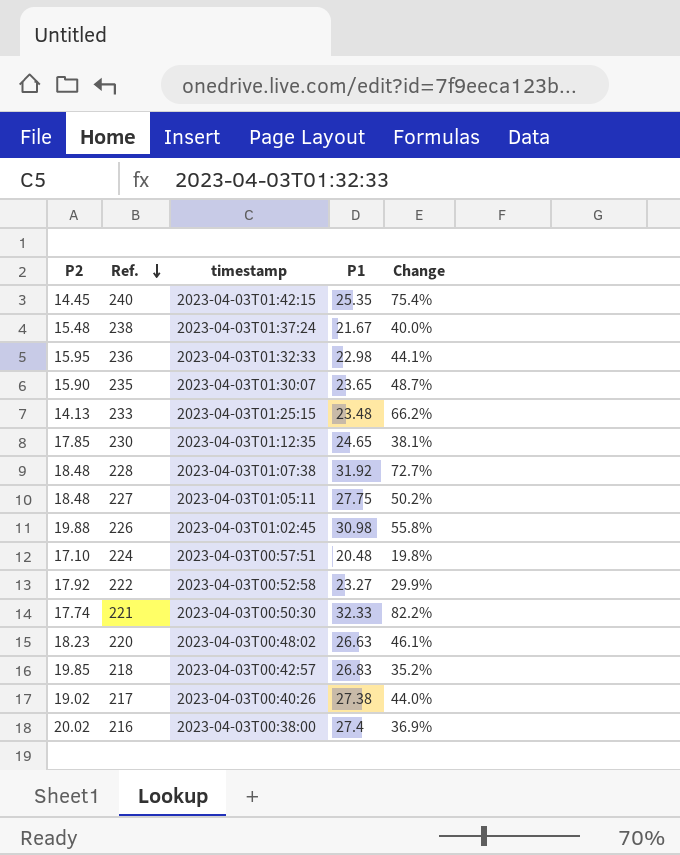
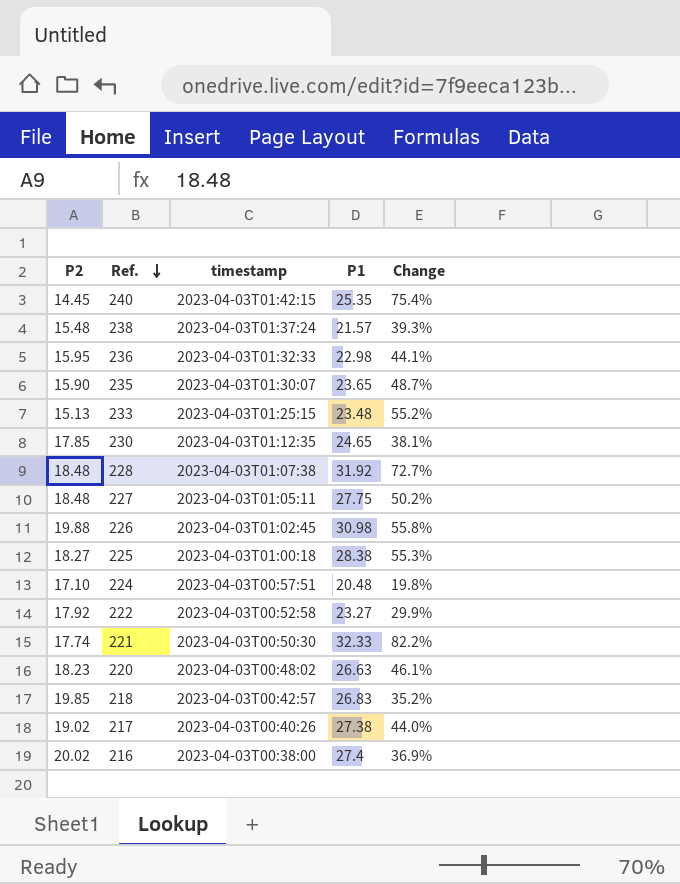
238 | P1: 21.67 -> 21.57
238 | Change: 40.0% -> 39.3%
233 | P2: 14.13 -> 15.13
233 | Change: 66.2% -> 55.2%
row 225: none -> 18.27 | 2023-04-03T01:00:18 | 28.38 | 55.3%

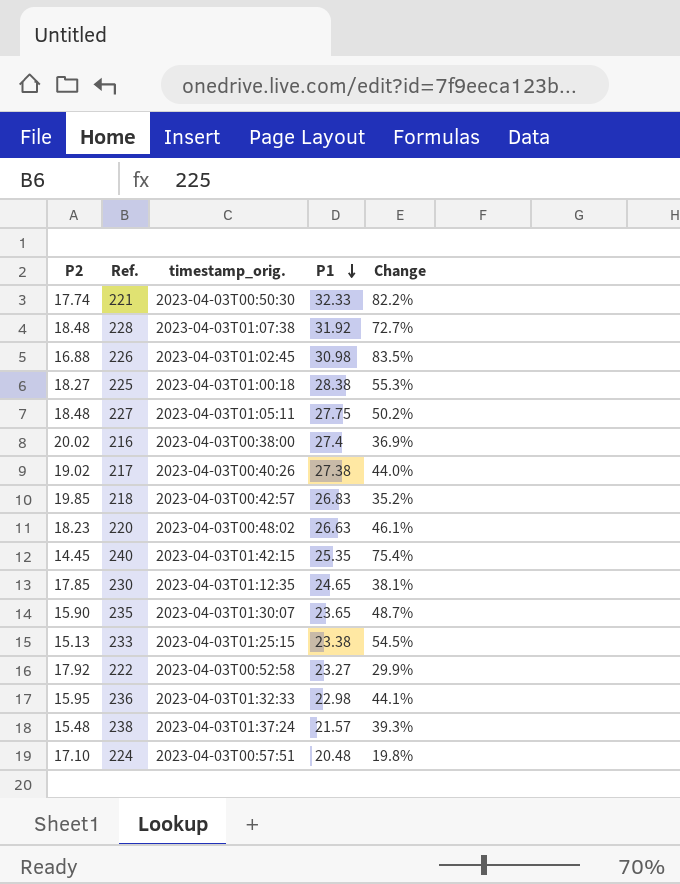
row order: Ref. descending -> P1 descending
column name: timestamp -> timestamp_orig.
226 | P2: 19.88 -> 16.88
226 | Change: 55.8% -> 83.5%
233 | P1: 23.48 -> 23.38
233 | Change: 55.2% -> 54.5%

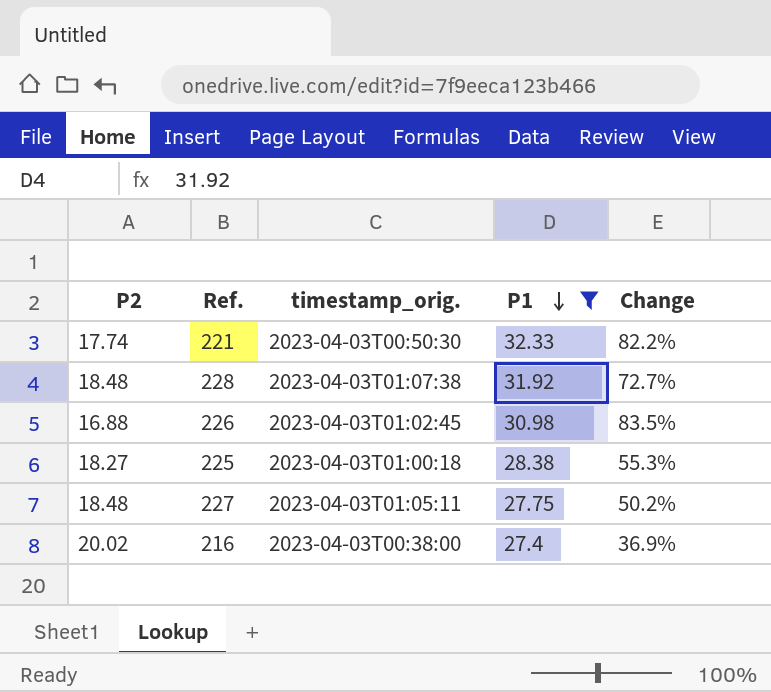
filter: none -> P1 >= 27.4

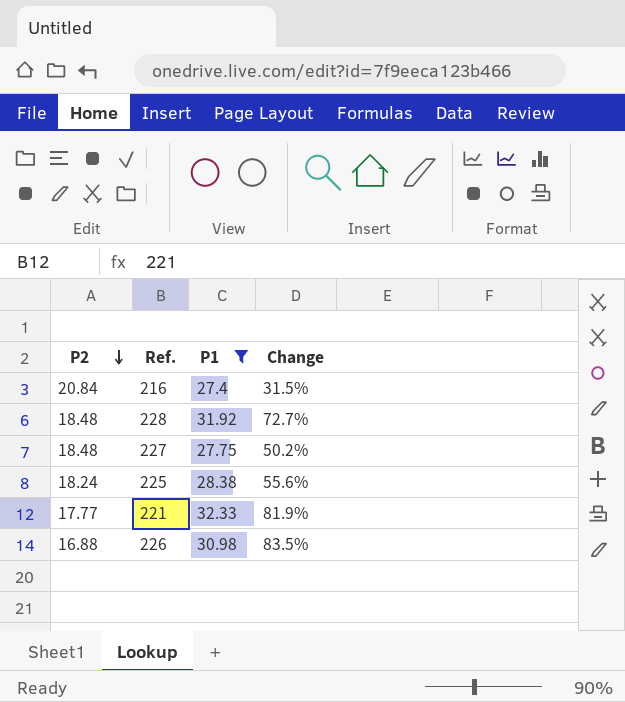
row order: P1 descending -> P2 descending
column timestamp_orig. | position: 3 -> none
216 | P2: 20.02 -> 20.84
216 | Change: 36.9% -> 31.5%
225 | P2: 18.27 -> 18.24
225 | Change: 55.3% -> 55.6%
221 | P2: 17.74 -> 17.77
221 | Change: 82.2% -> 81.9%

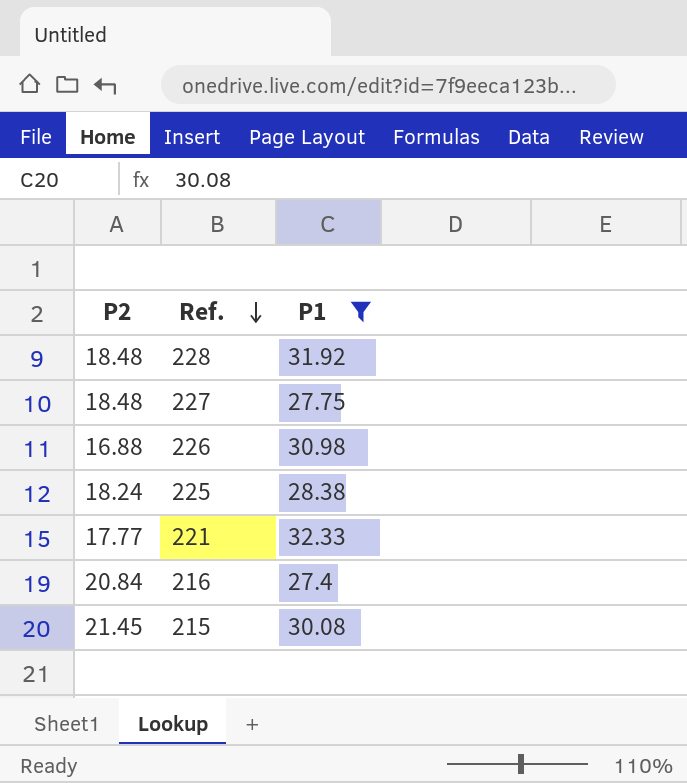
row order: P2 descending -> Ref. descending
column Change | formula: ([P1] - [P2]) / [P2] -> none
row 215: none -> 21.45 | 30.08

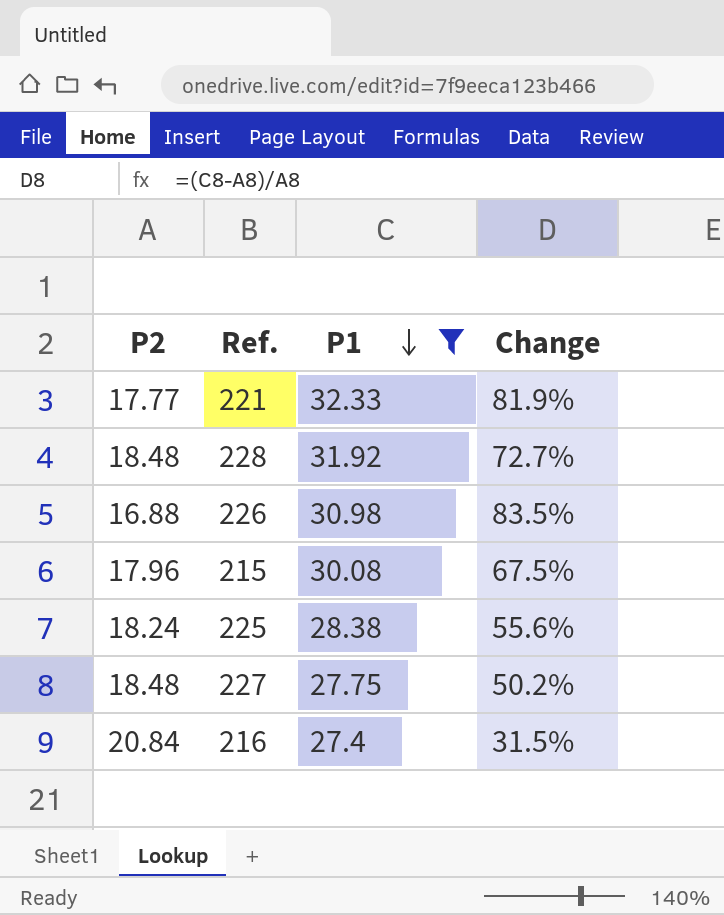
row order: Ref. descending -> P1 descending
column Change | formula: none -> ([P1] - [P2]) / [P2]
215 | P2: 21.45 -> 17.96

